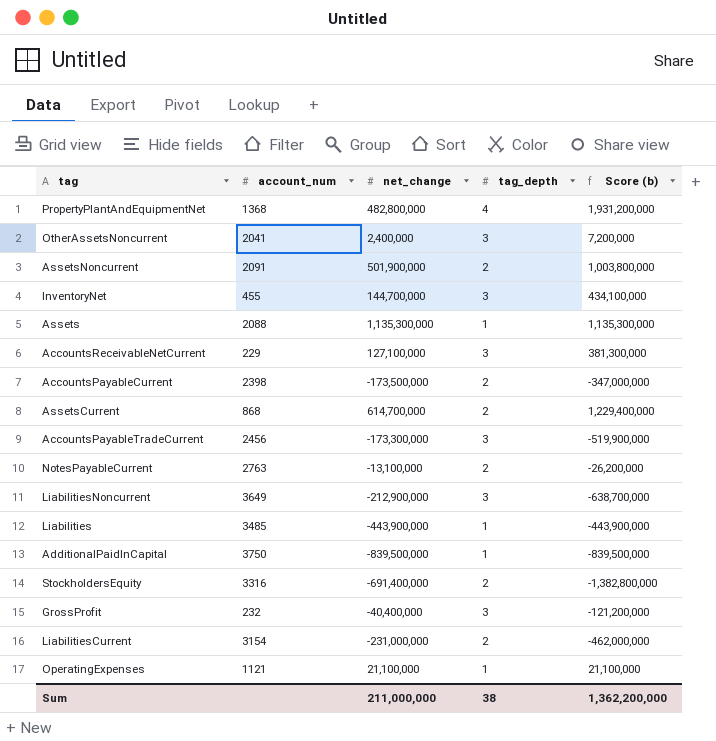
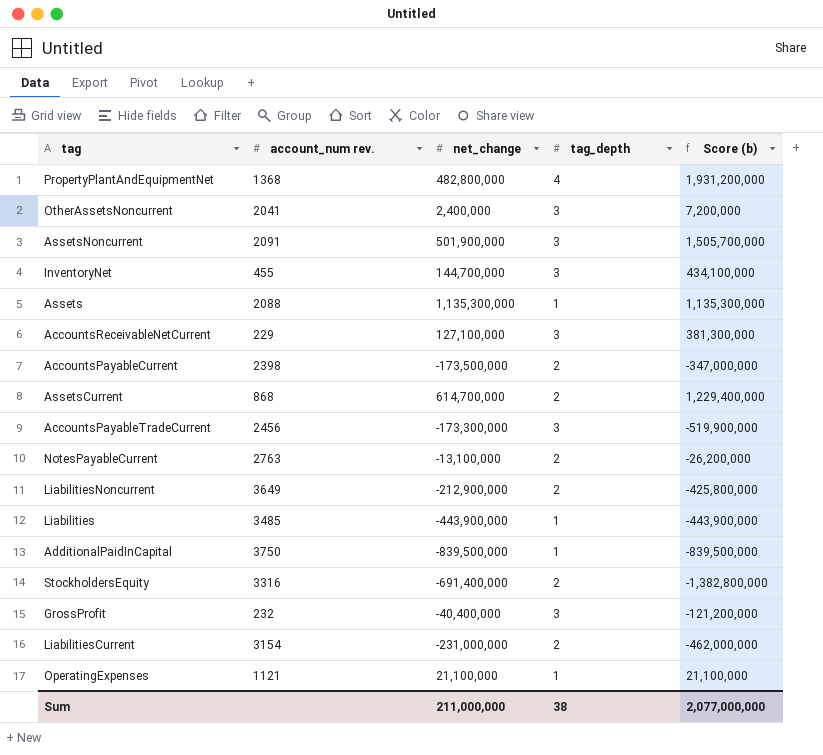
column name: account_num -> account_num rev.
AssetsNoncurrent | tag_depth: 2 -> 3
AssetsNoncurrent | Score (b): 1,003,800,000 -> 1,505,700,000
LiabilitiesNoncurrent | tag_depth: 3 -> 2
LiabilitiesNoncurrent | Score (b): -638,700,000 -> -425,800,000
Sum | Score (b): 1,362,200,000 -> 2,077,000,000

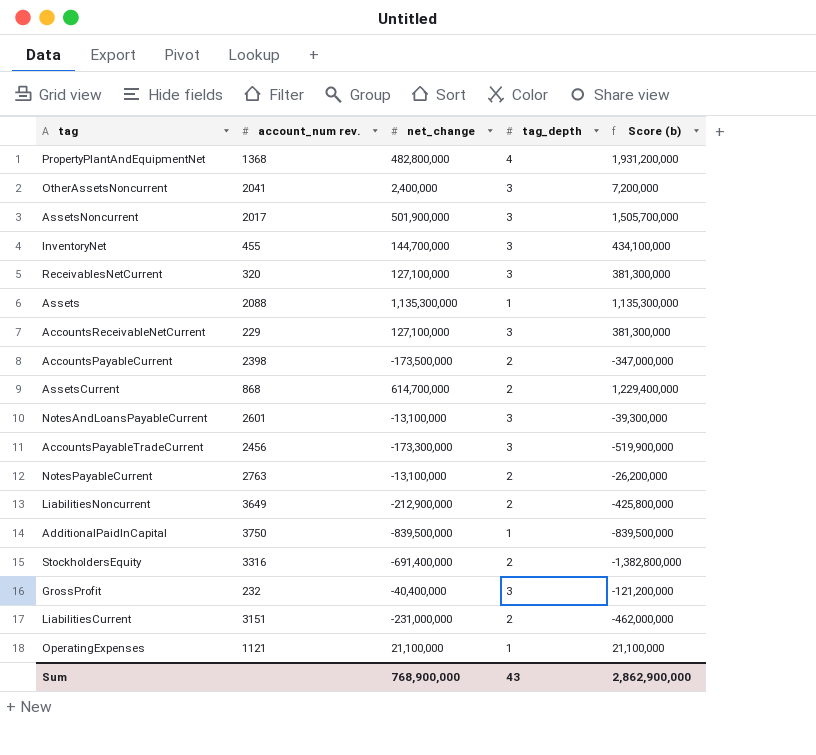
row Liabilities: 3485 | -443,900,000 | 1 | -443,900,000 -> none
AssetsNoncurrent | account_num rev.: 2091 -> 2017
row ReceivablesNetCurrent: none -> 320 | 127,100,000 | 3 | 381,300,000
row NotesAndLoansPayableCurrent: none -> 2601 | -13,100,000 | 3 | -39,300,000
LiabilitiesCurrent | account_num rev.: 3154 -> 3151
Sum | net_change: 211,000,000 -> 768,900,000
Sum | tag_depth: 38 -> 43
Sum | Score (b): 2,077,000,000 -> 2,862,900,000

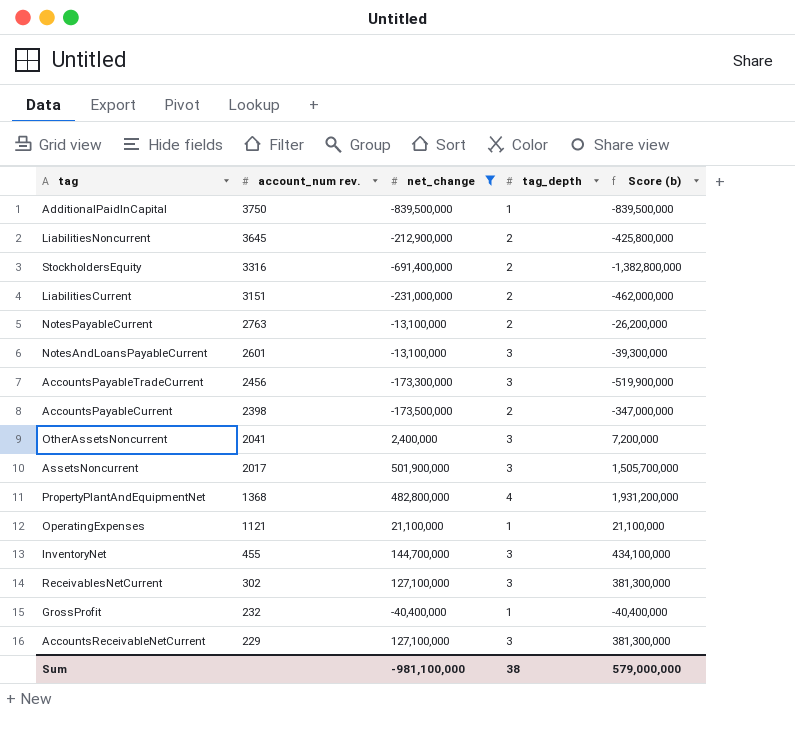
filter: none -> net_change <= 501,900,000
row order: none -> account_num rev. descending
LiabilitiesNoncurrent | account_num rev.: 3649 -> 3645
ReceivablesNetCurrent | account_num rev.: 320 -> 302
GrossProfit | tag_depth: 3 -> 1
GrossProfit | Score (b): -121,200,000 -> -40,400,000
Sum | net_change: 768,900,000 -> -981,100,000
Sum | tag_depth: 43 -> 38
Sum | Score (b): 2,862,900,000 -> 579,000,000

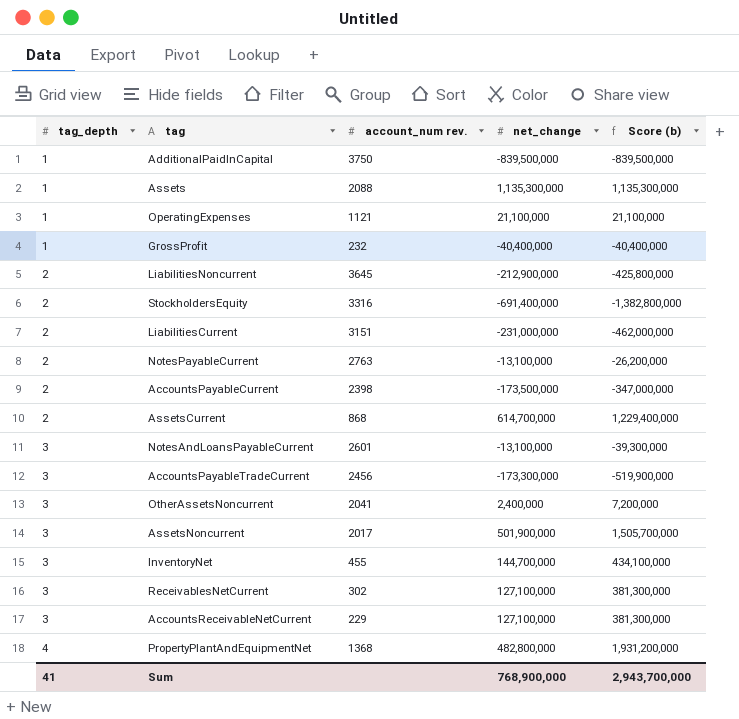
filter: net_change <= 501,900,000 -> none
row order: account_num rev. descending -> tag_depth ascending
column tag_depth | position: 4 -> 1
Sum | tag_depth: 38 -> 41
Sum | net_change: -981,100,000 -> 768,900,000
Sum | Score (b): 579,000,000 -> 2,943,700,000

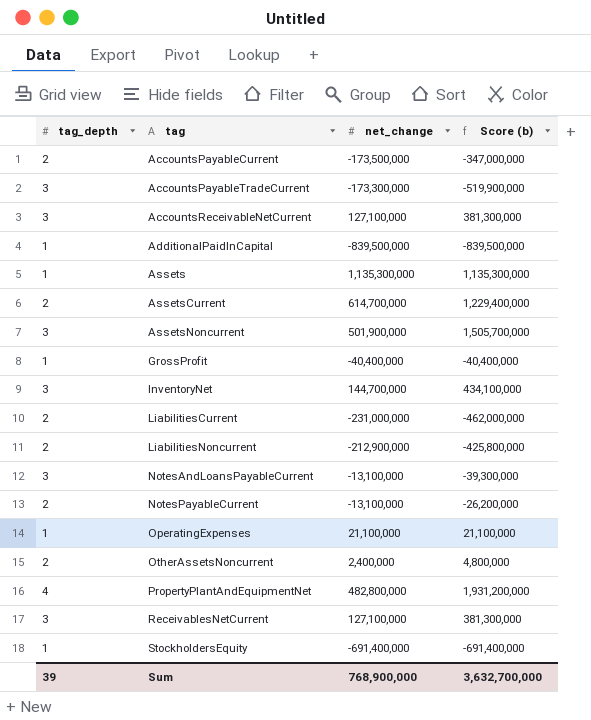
row order: tag_depth ascending -> tag ascending
column account_num rev. | position: 3 -> none
OtherAssetsNoncurrent | tag_depth: 3 -> 2
OtherAssetsNoncurrent | Score (b): 7,200,000 -> 4,800,000
StockholdersEquity | tag_depth: 2 -> 1
StockholdersEquity | Score (b): -1,382,800,000 -> -691,400,000
Sum | tag_depth: 41 -> 39
Sum | Score (b): 2,943,700,000 -> 3,632,700,000

